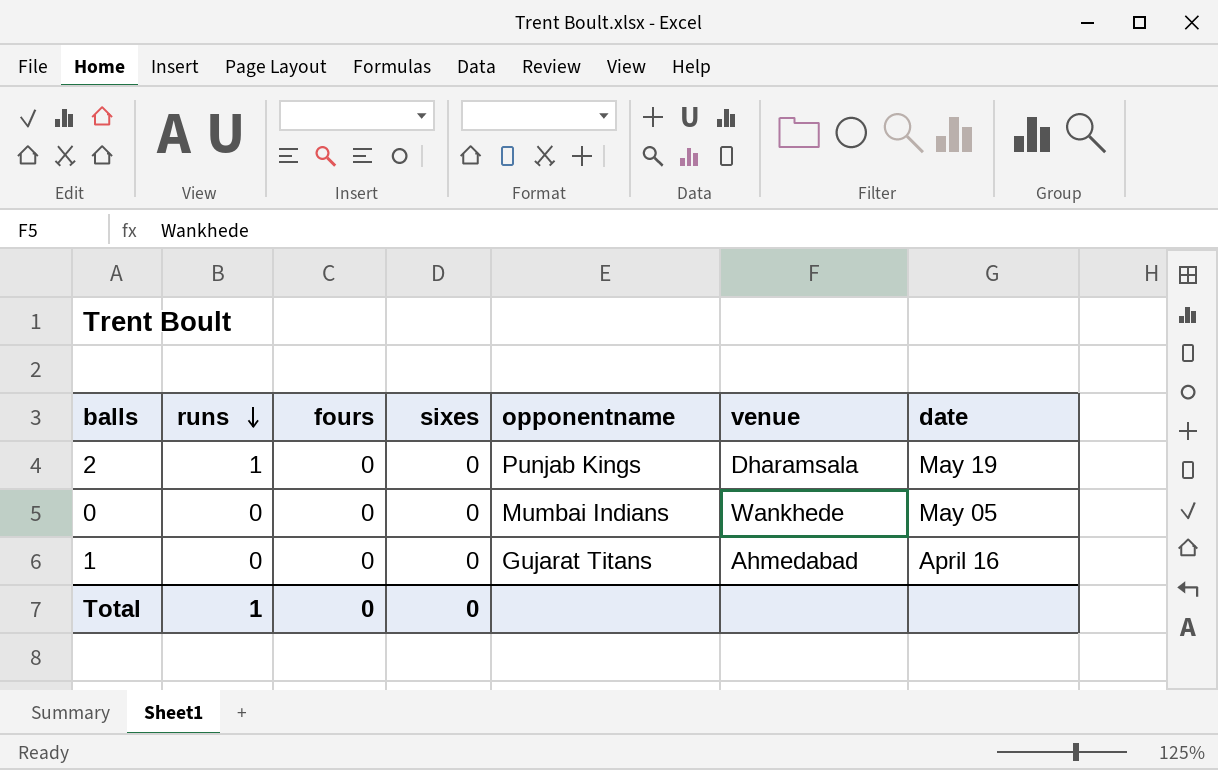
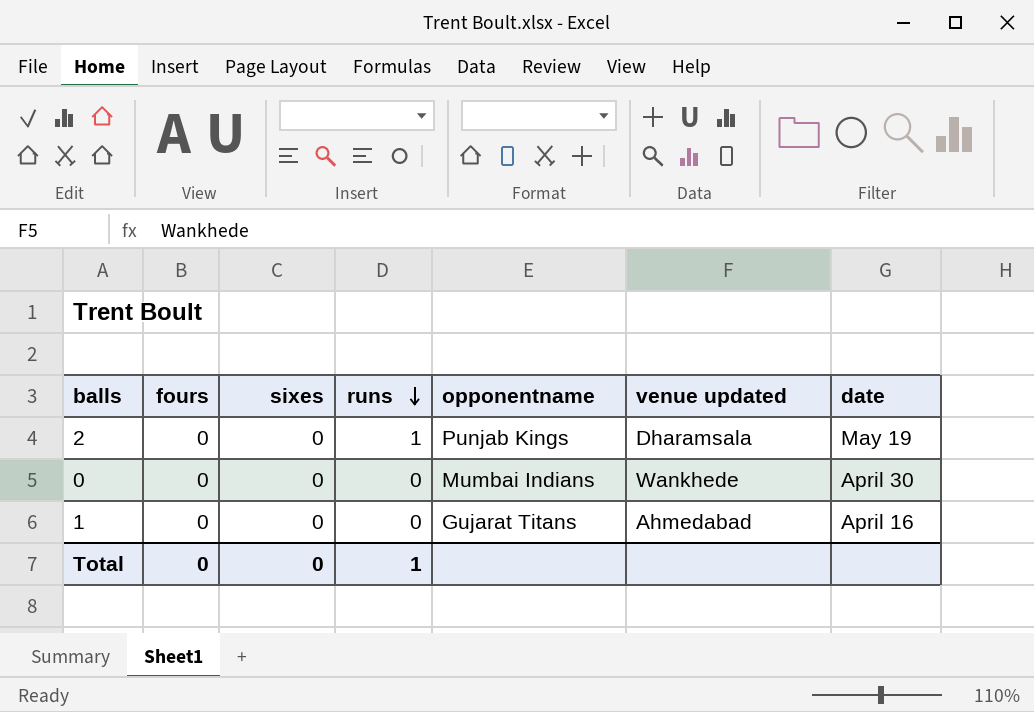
column runs | position: 2 -> 4
column name: venue -> venue updated
0 | date: May 05 -> April 30

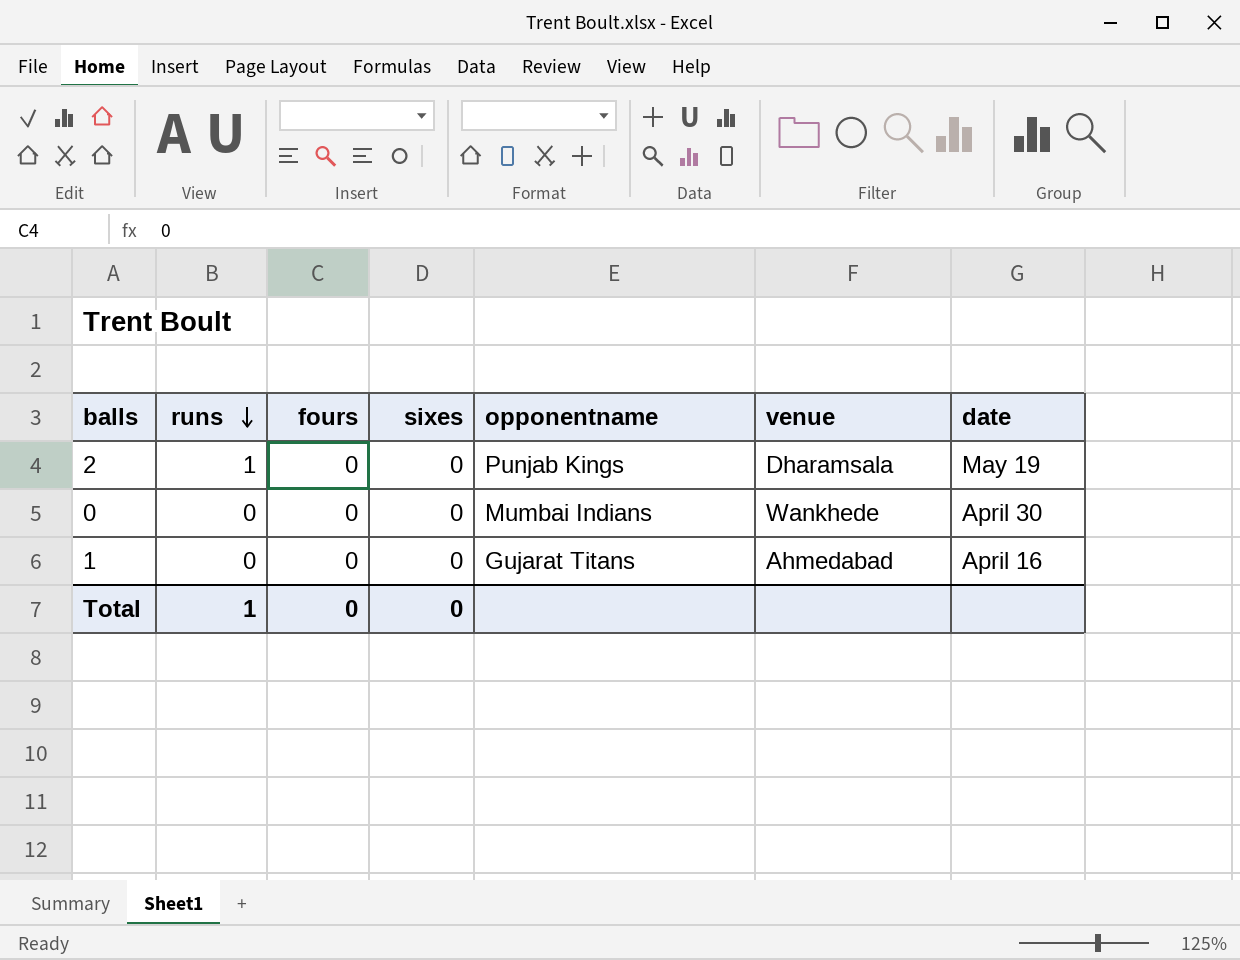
column runs | position: 4 -> 2
column name: venue updated -> venue

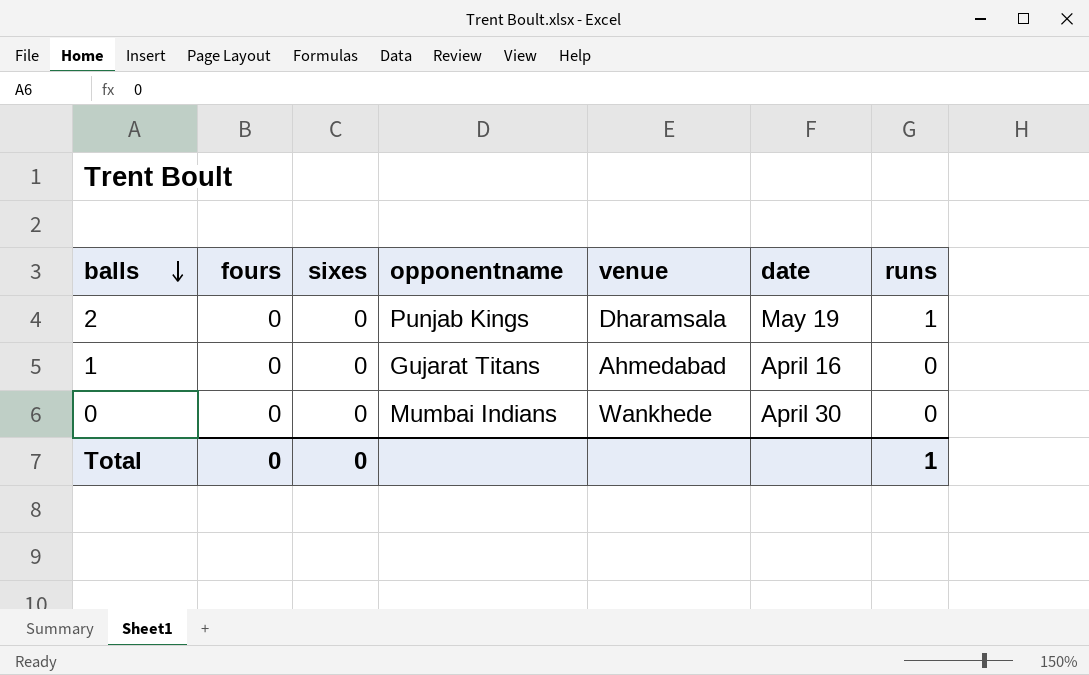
row order: runs descending -> balls descending
column runs | position: 2 -> 7

